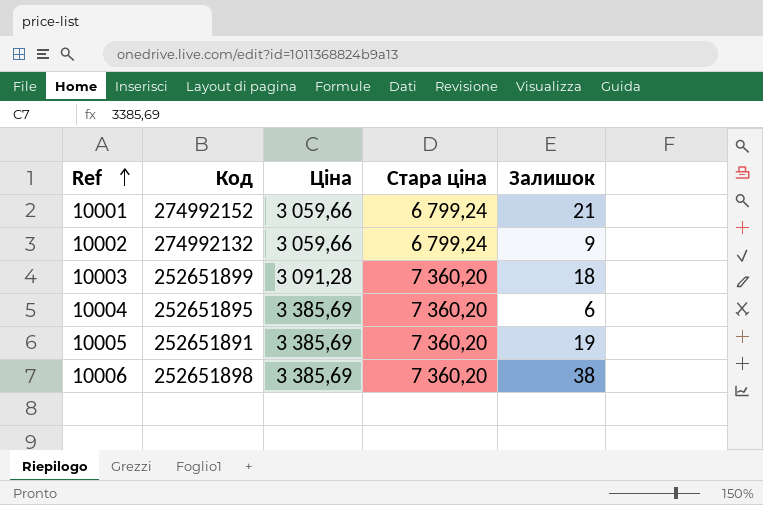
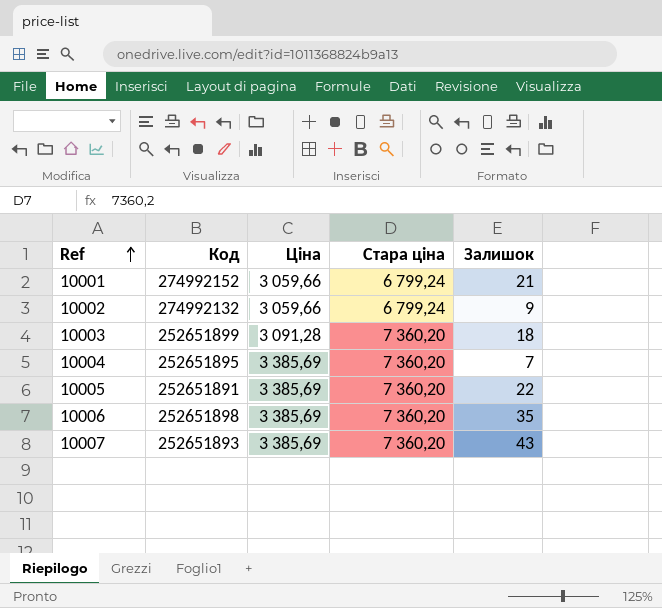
10004 | Залишок: 6 -> 7
10005 | Залишок: 19 -> 22
10006 | Залишок: 38 -> 35
row 10007: none -> 252651893 | 3 385,69 | 7 360,20 | 43

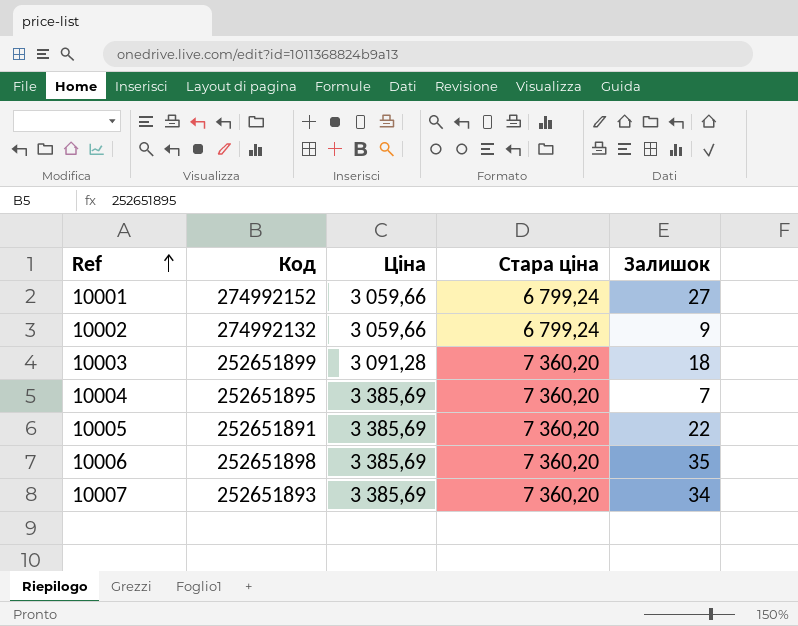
10001 | Залишок: 21 -> 27
10007 | Залишок: 43 -> 34

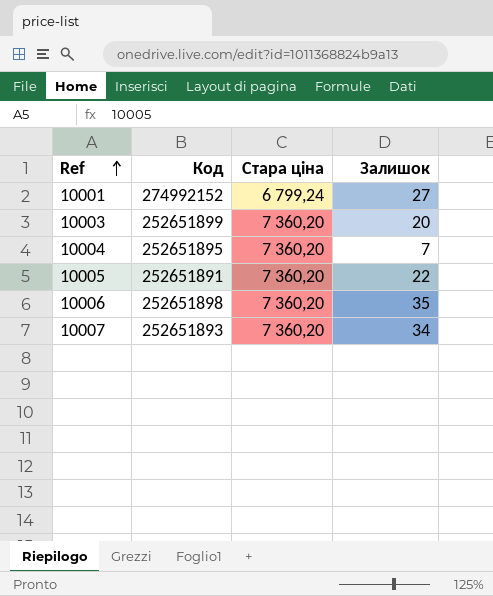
column Ціна | position: 3 -> none
row 10002: 274992132 | 3 059,66 | 6 799,24 | 9 -> none
10003 | Залишок: 18 -> 20

